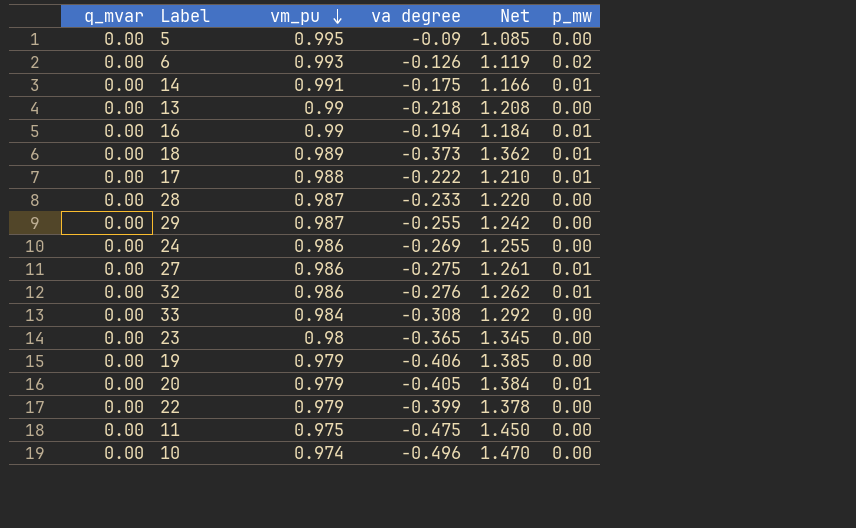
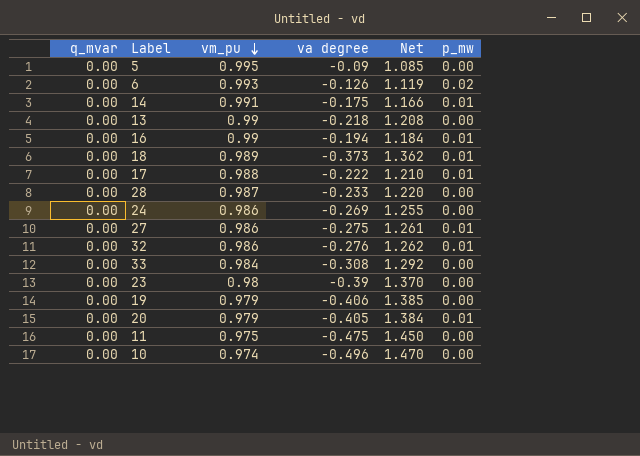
row 29: 0.00 | 0.987 | -0.255 | 1.242 | 0.00 -> none
row 22: 0.00 | 0.979 | -0.399 | 1.378 | 0.00 -> none
23 | va degree: -0.365 -> -0.39
23 | Net: 1.345 -> 1.370

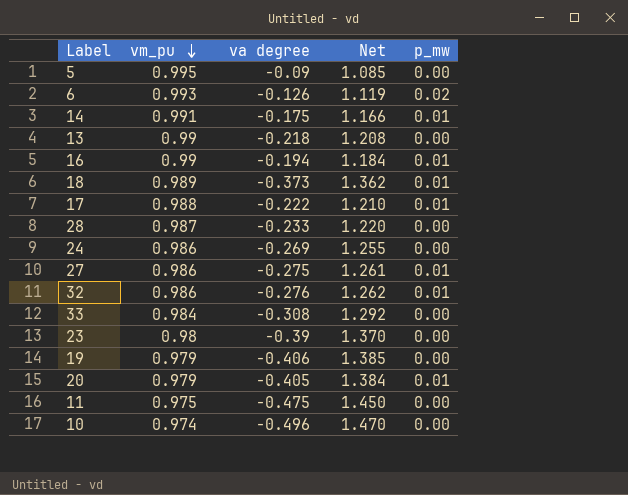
column q_mvar | position: 1 -> none

